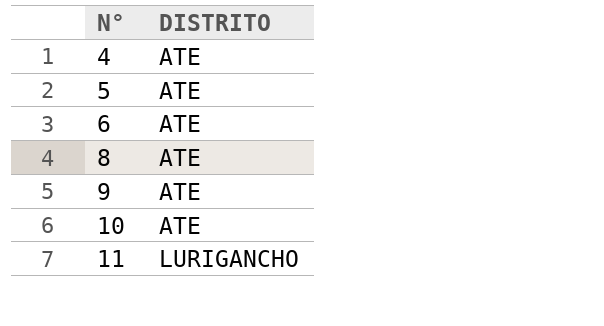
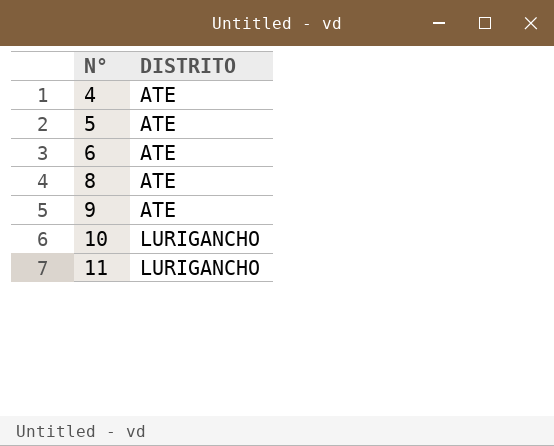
10 | DISTRITO: ATE -> LURIGANCHO

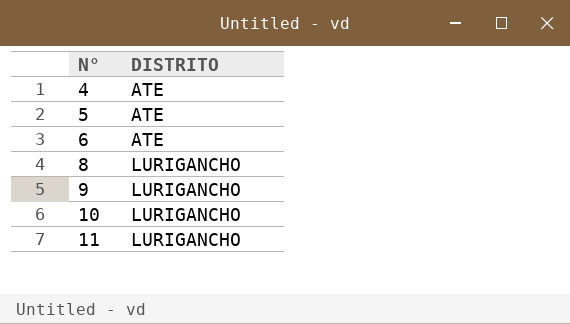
8 | DISTRITO: ATE -> LURIGANCHO
9 | DISTRITO: ATE -> LURIGANCHO

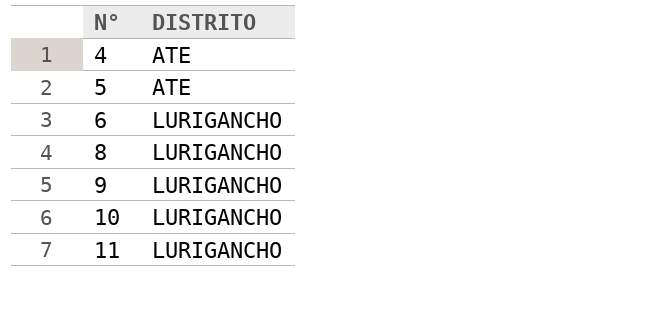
6 | DISTRITO: ATE -> LURIGANCHO

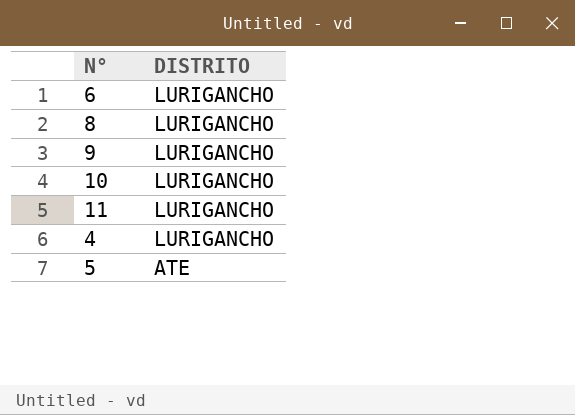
row order: N° ascending -> DISTRITO descending
4 | DISTRITO: ATE -> LURIGANCHO

